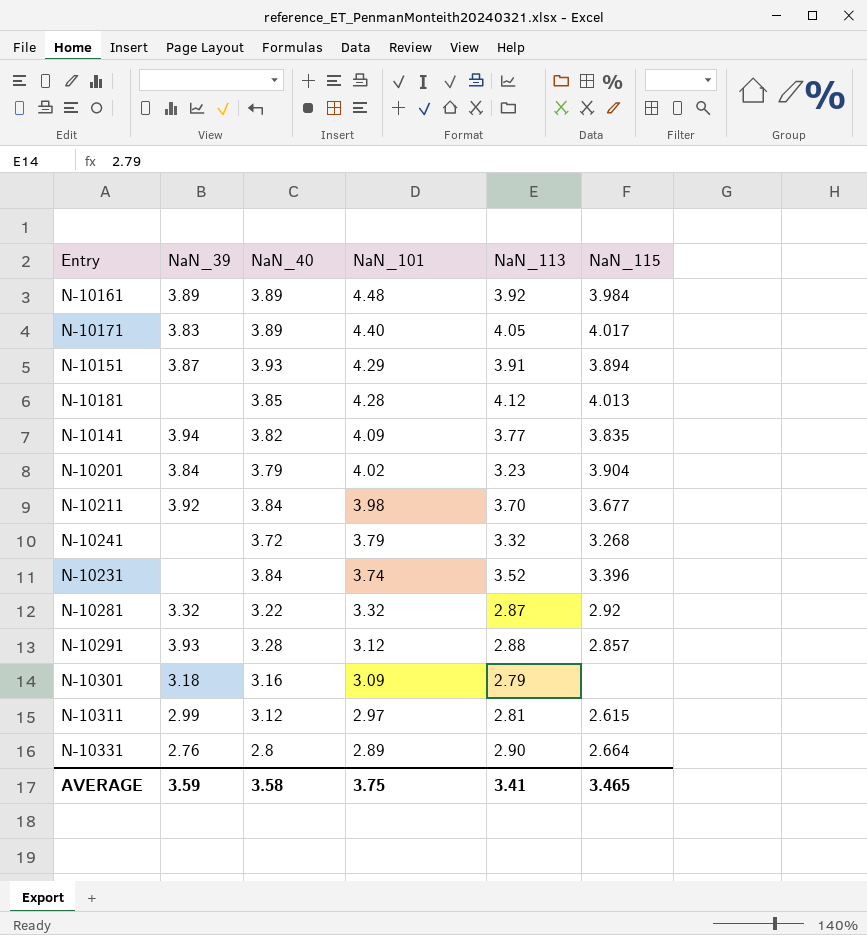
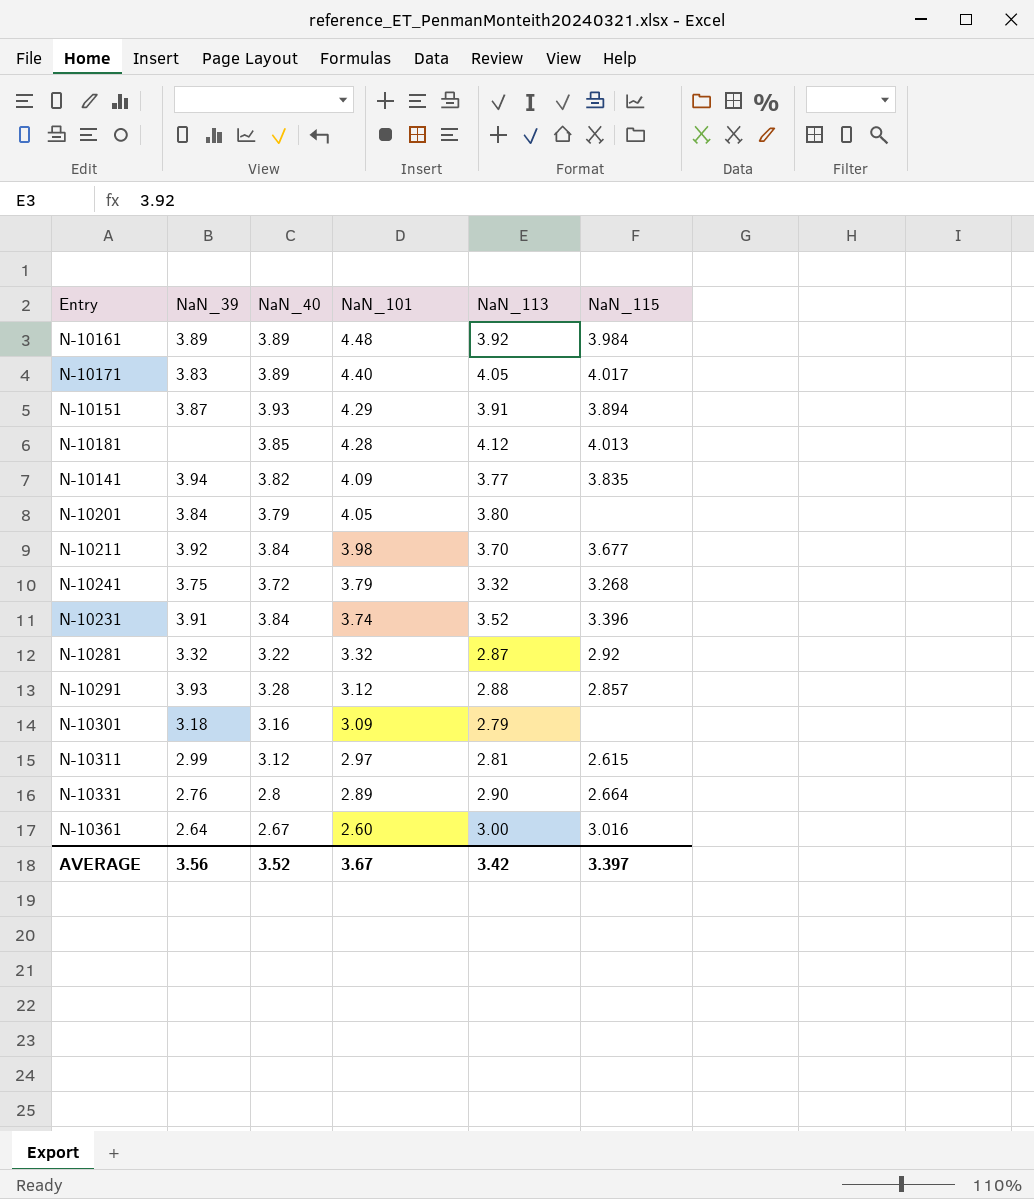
N-10201 | NaN_101: 4.02 -> 4.05
N-10201 | NaN_113: 3.23 -> 3.80
N-10201 | NaN_115: 3.904 -> none
N-10241 | NaN_39: none -> 3.75
N-10231 | NaN_39: none -> 3.91
row N-10361: none -> 2.64 | 2.67 | 2.60 | 3.00 | 3.016
AVERAGE | NaN_39: 3.59 -> 3.56
AVERAGE | NaN_40: 3.58 -> 3.52
AVERAGE | NaN_101: 3.75 -> 3.67
AVERAGE | NaN_113: 3.41 -> 3.42
AVERAGE | NaN_115: 3.465 -> 3.397

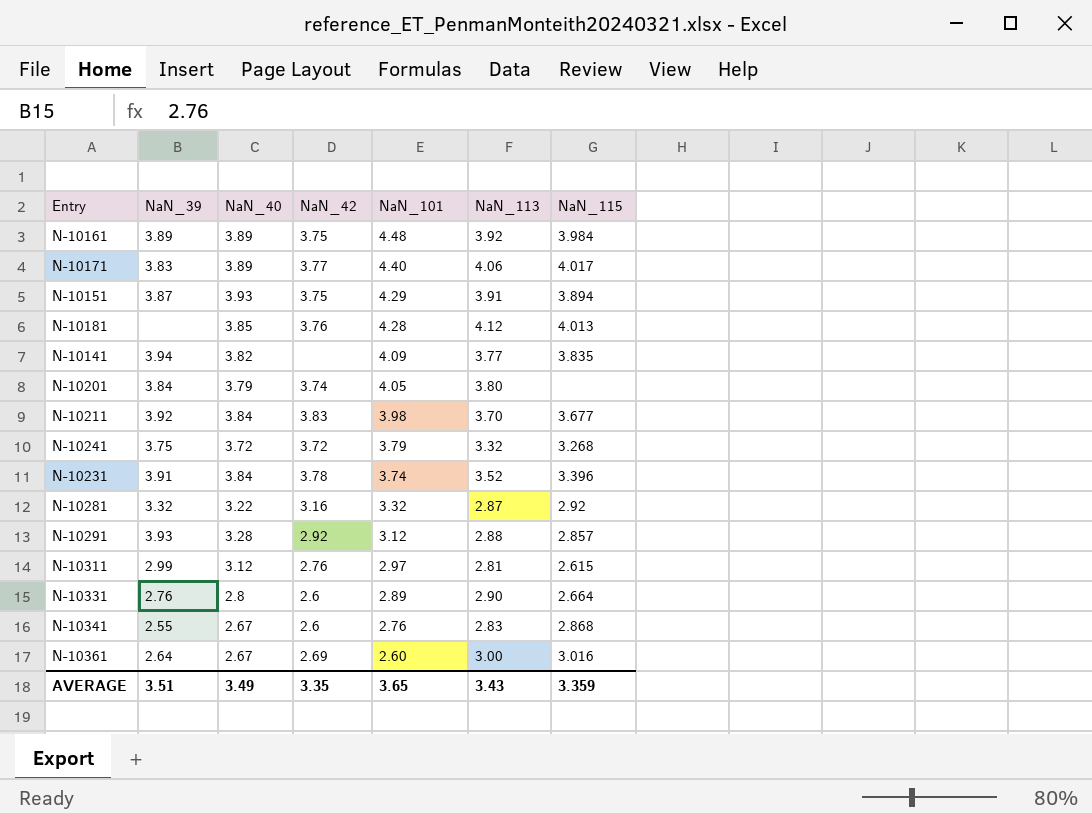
column NaN_42 | position: none -> 4
row N-10301: 3.18 | 3.16 | 3.09 | 2.79 | none -> none
N-10171 | NaN_113: 4.05 -> 4.06
row N-10341: none -> 2.55 | 2.67 | 2.6 | 2.76 | 2.83 | 2.868
AVERAGE | NaN_39: 3.56 -> 3.51
AVERAGE | NaN_40: 3.52 -> 3.49
AVERAGE | NaN_101: 3.67 -> 3.65
AVERAGE | NaN_113: 3.42 -> 3.43
AVERAGE | NaN_115: 3.397 -> 3.359

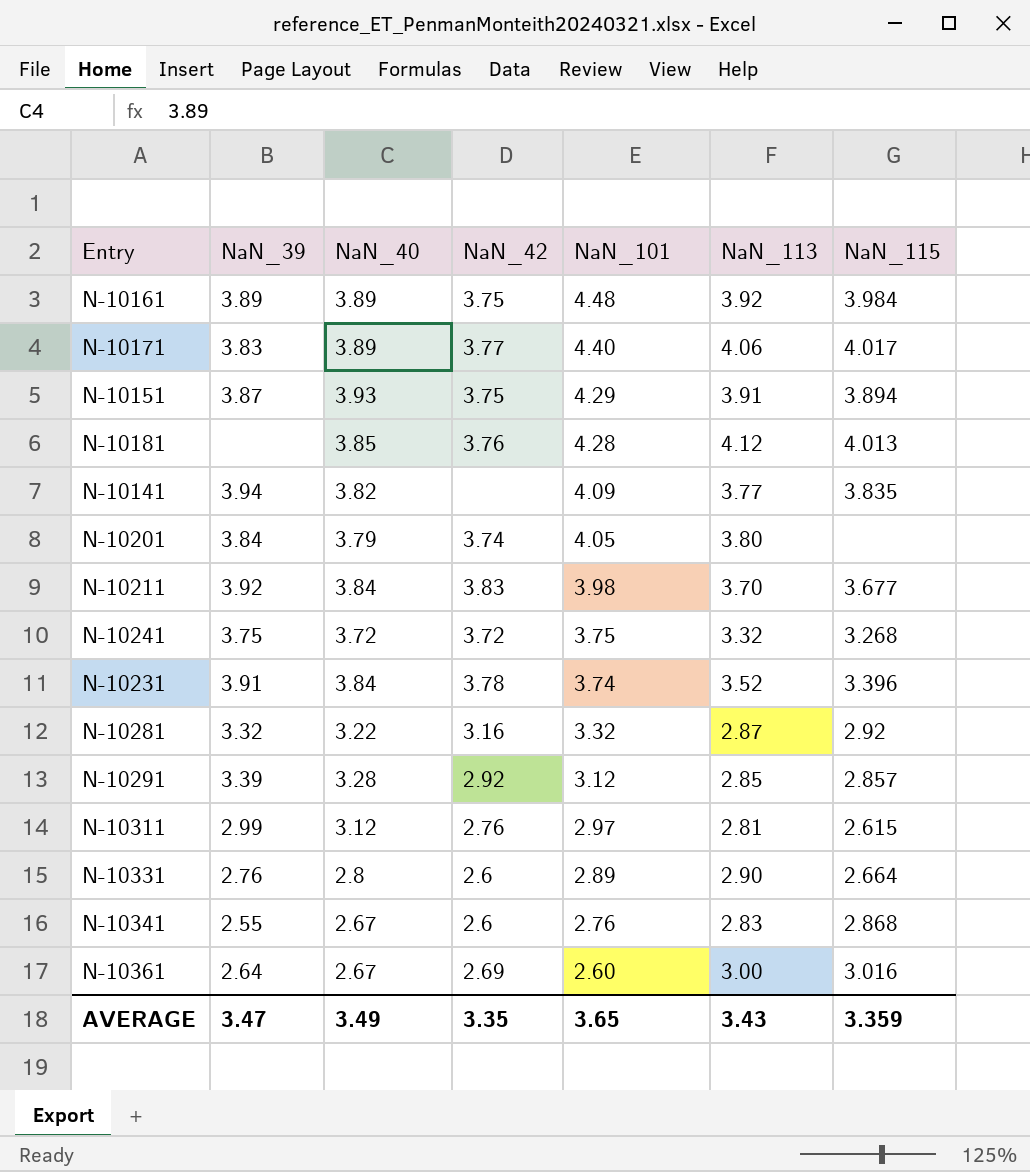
N-10241 | NaN_101: 3.79 -> 3.75
N-10291 | NaN_39: 3.93 -> 3.39
N-10291 | NaN_113: 2.88 -> 2.85
AVERAGE | NaN_39: 3.51 -> 3.47

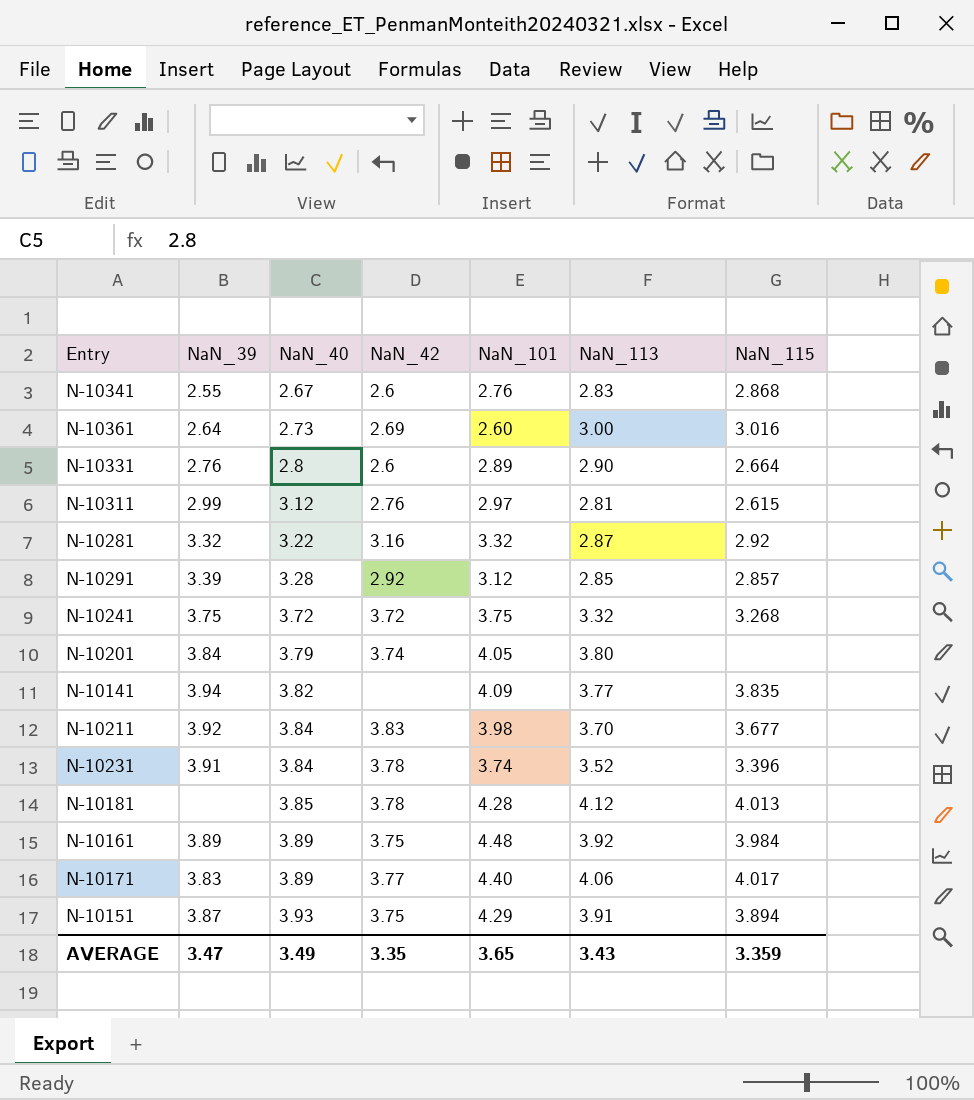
row order: NaN_101 descending -> NaN_40 ascending
N-10361 | NaN_40: 2.67 -> 2.73
N-10181 | NaN_42: 3.76 -> 3.78

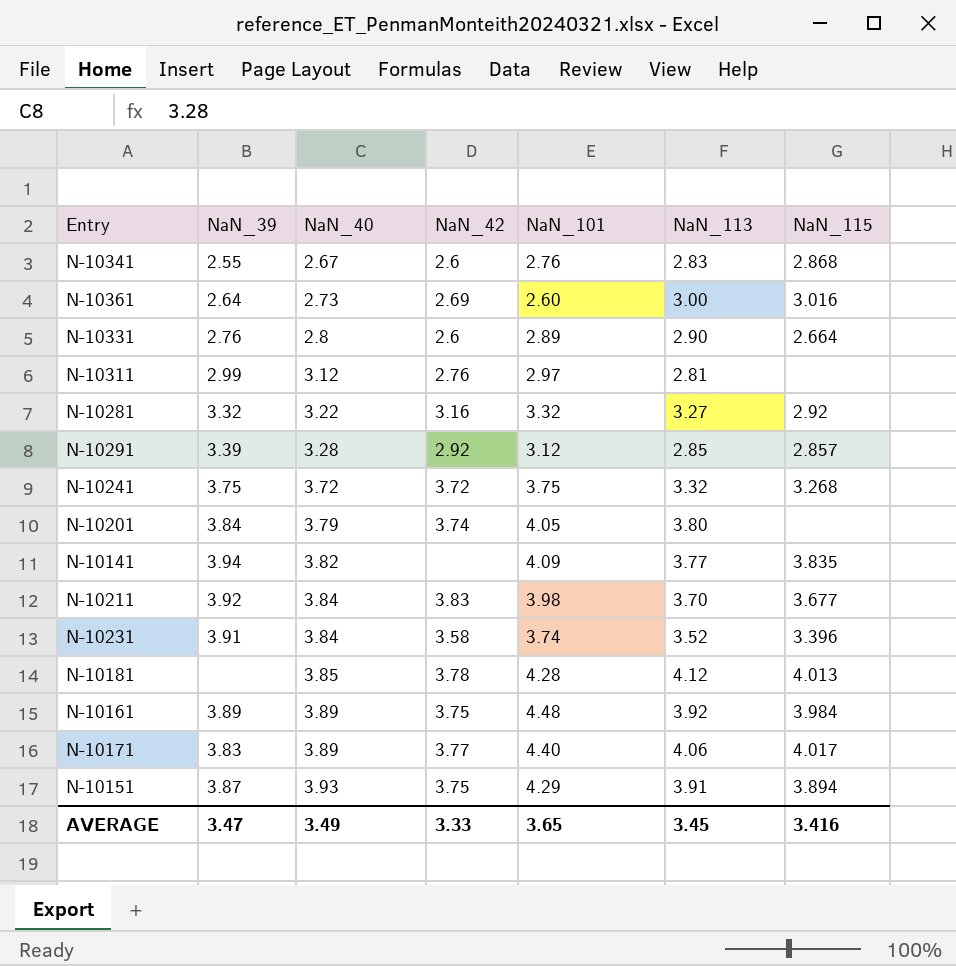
N-10311 | NaN_115: 2.615 -> none
N-10281 | NaN_113: 2.87 -> 3.27
N-10231 | NaN_42: 3.78 -> 3.58
AVERAGE | NaN_42: 3.35 -> 3.33
AVERAGE | NaN_113: 3.43 -> 3.45
AVERAGE | NaN_115: 3.359 -> 3.416

